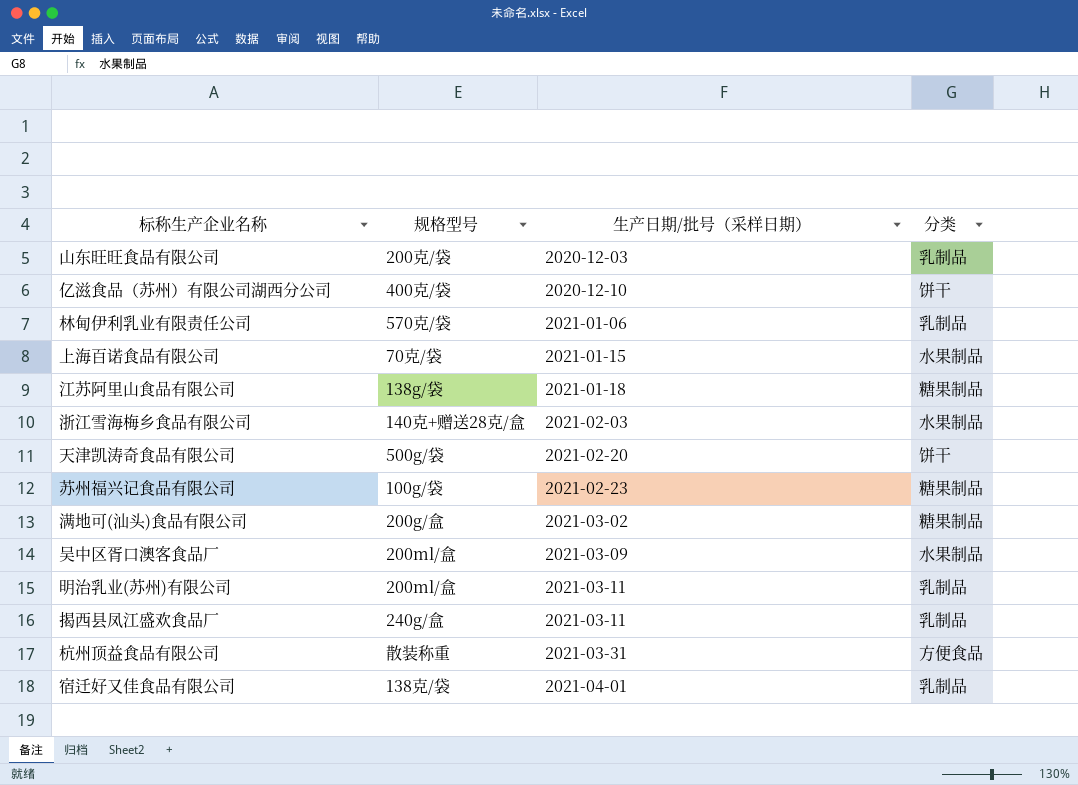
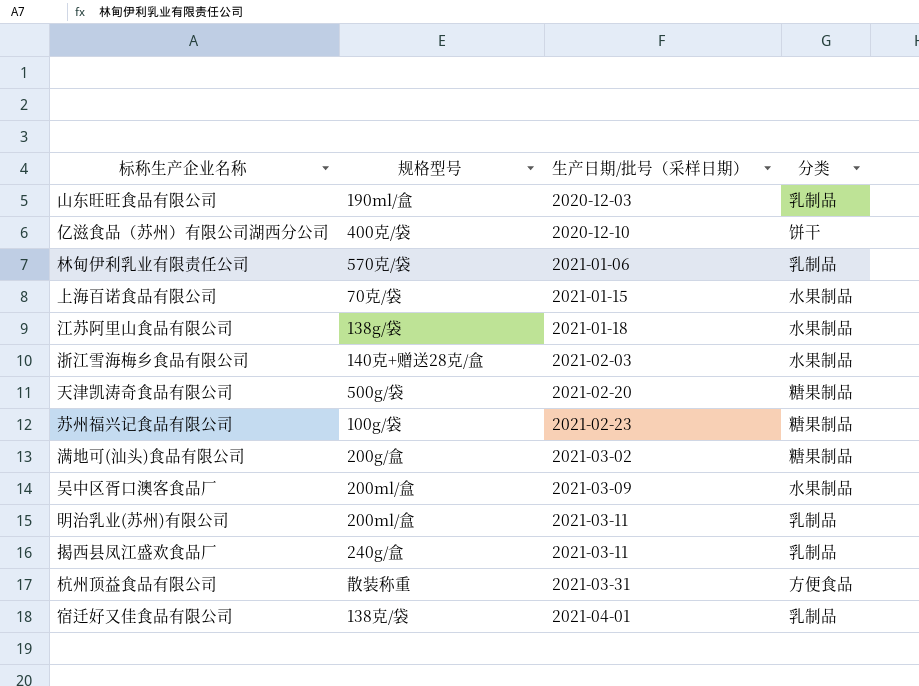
山东旺旺食品有限公司 | 规格型号: 200克/袋 -> 190ml/盒
江苏阿里山食品有限公司 | 分类: 糖果制品 -> 水果制品
天津凯涛奇食品有限公司 | 分类: 饼干 -> 糖果制品

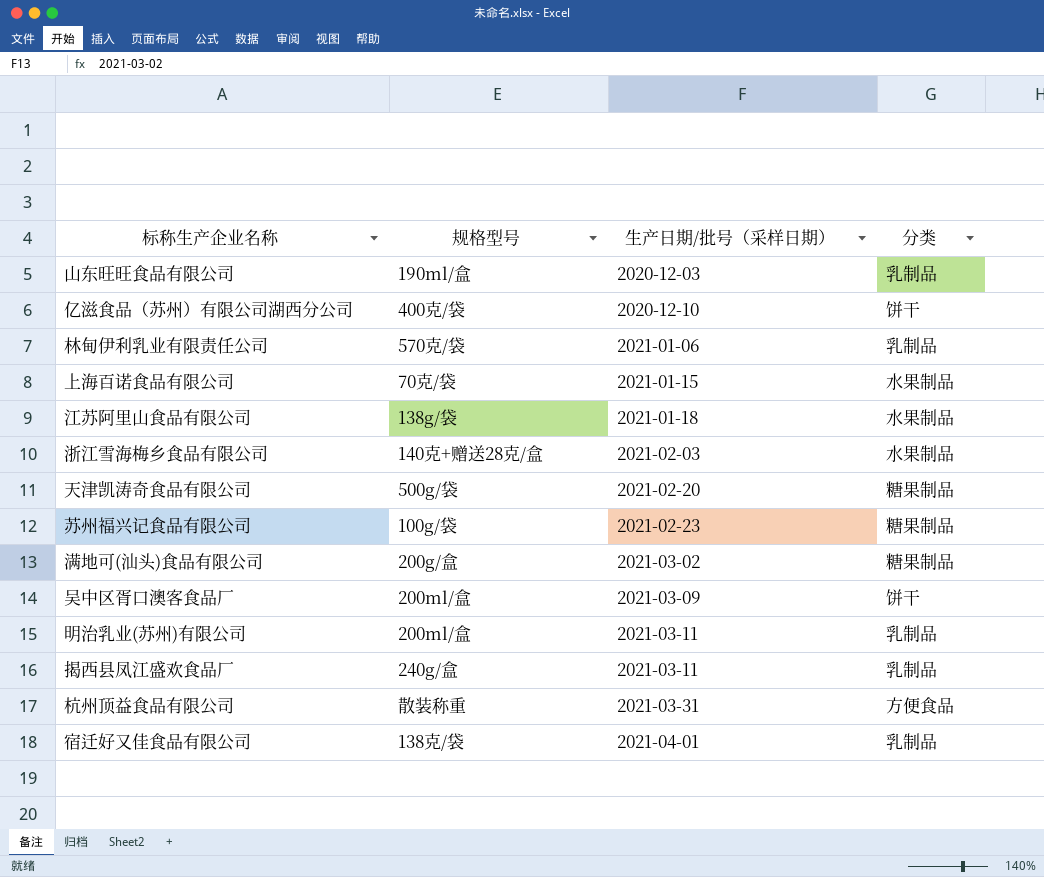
吴中区胥口澳客食品厂 | 分类: 水果制品 -> 饼干

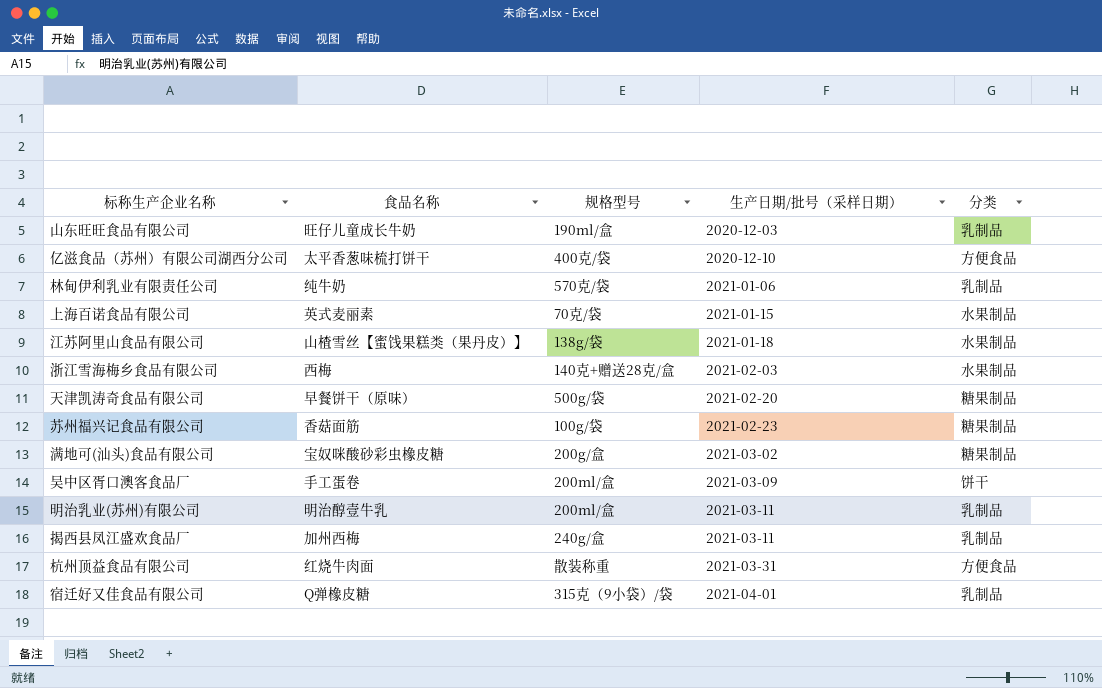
column 食品名称 | position: none -> 2
亿滋食品（苏州）有限公司湖西分公司 | 分类: 饼干 -> 方便食品
宿迁好又佳食品有限公司 | 规格型号: 138克/袋 -> 315克（9小袋）/袋

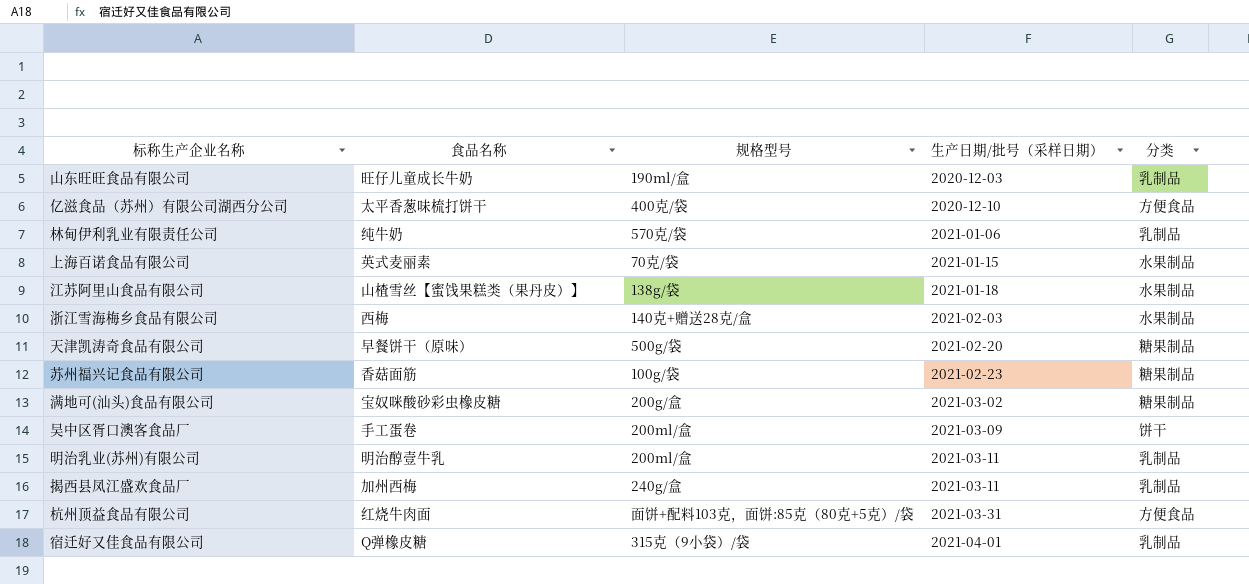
杭州顶益食品有限公司 | 规格型号: 散装称重 -> 面饼+配料103克，面饼:85克（80克+5克）/袋

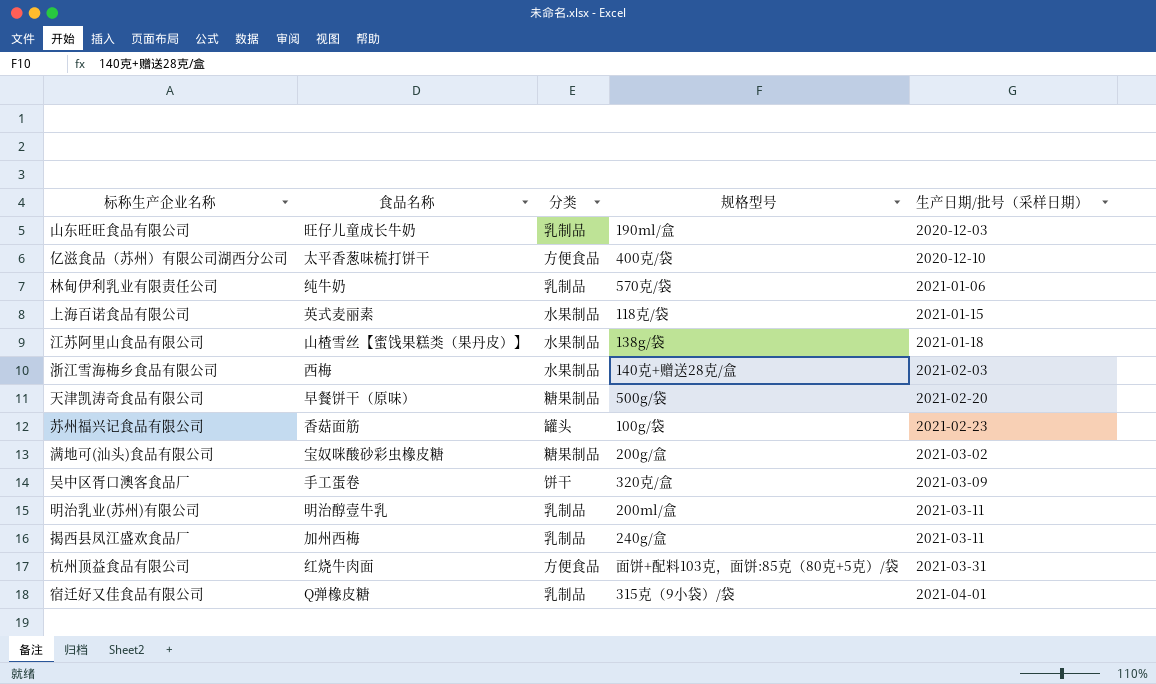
column 分类 | position: 5 -> 3
上海百诺食品有限公司 | 规格型号: 70克/袋 -> 118克/袋
苏州福兴记食品有限公司 | 分类: 糖果制品 -> 罐头
吴中区胥口澳客食品厂 | 规格型号: 200ml/盒 -> 320克/盒

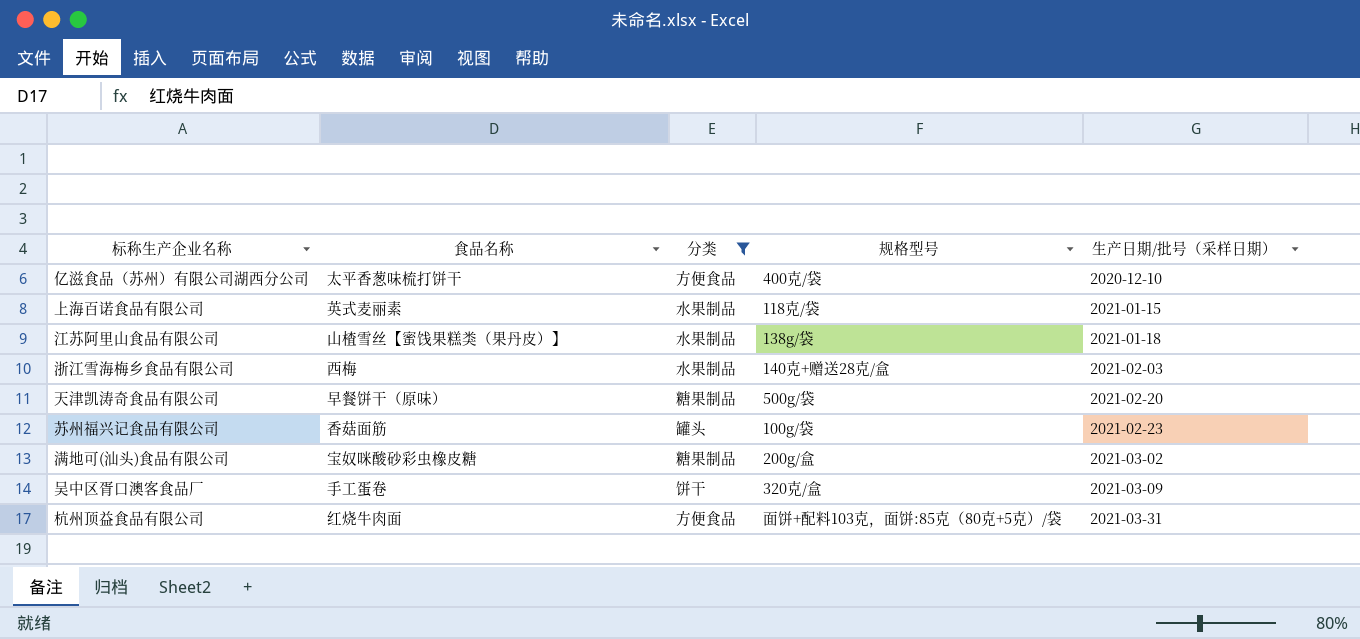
filter: none -> 分类 != 乳制品

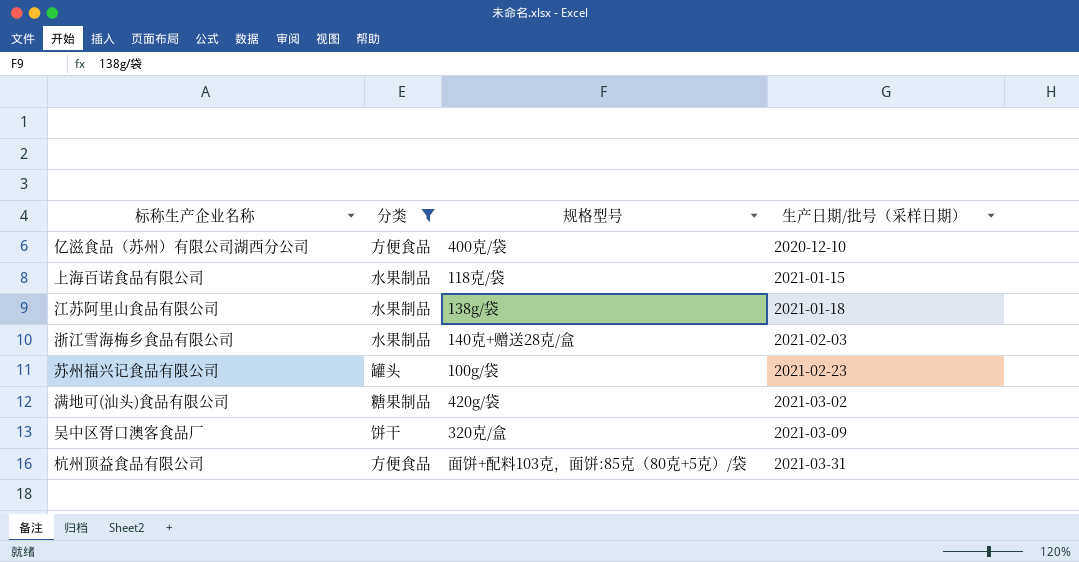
column 食品名称 | position: 2 -> none
row 天津凯涛奇食品有限公司: 早餐饼干（原味） | 糖果制品 | 500g/袋 | 2021-02-20 -> none
满地可(汕头)食品有限公司 | 规格型号: 200g/盒 -> 420g/袋

